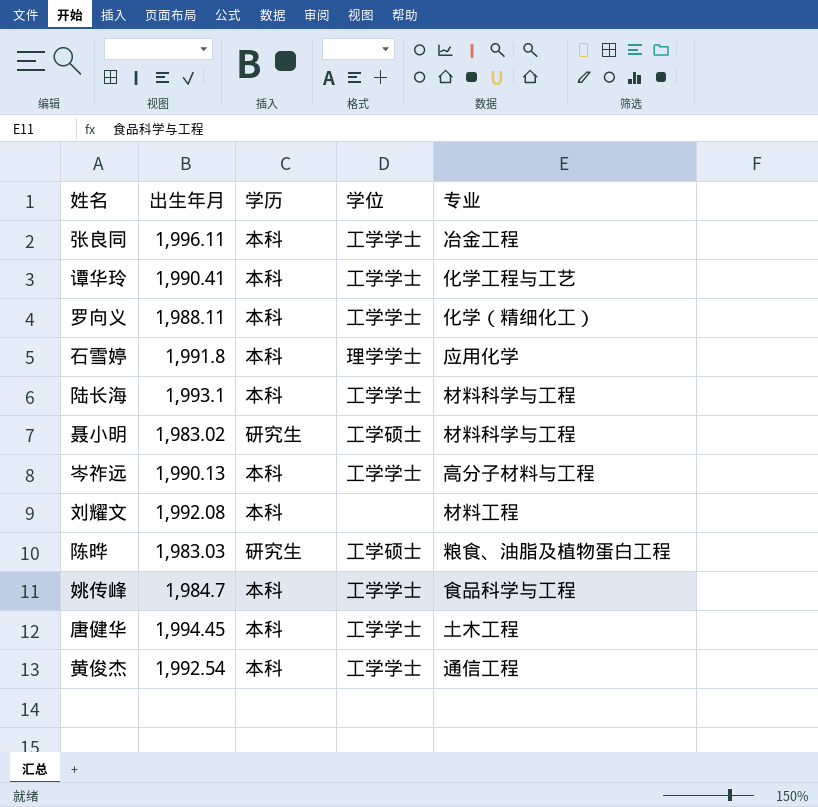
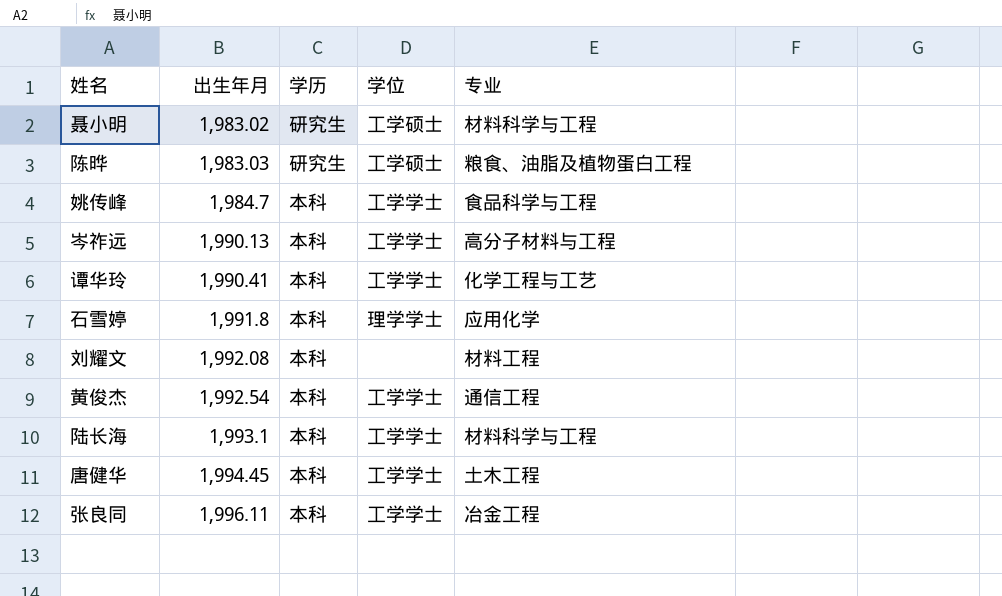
row order: none -> 出生年月 ascending
row 罗向义: 1,988.11 | 本科 | 工学学士 | 化学（精细化工） -> none

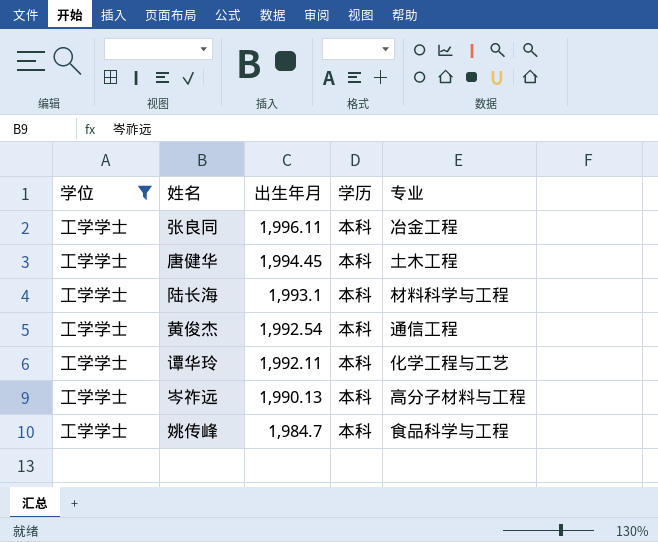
filter: none -> 学位 = 工学学士
row order: 出生年月 ascending -> 出生年月 descending
column 学位 | position: 4 -> 1
谭华玲 | 出生年月: 1,990.41 -> 1,992.11

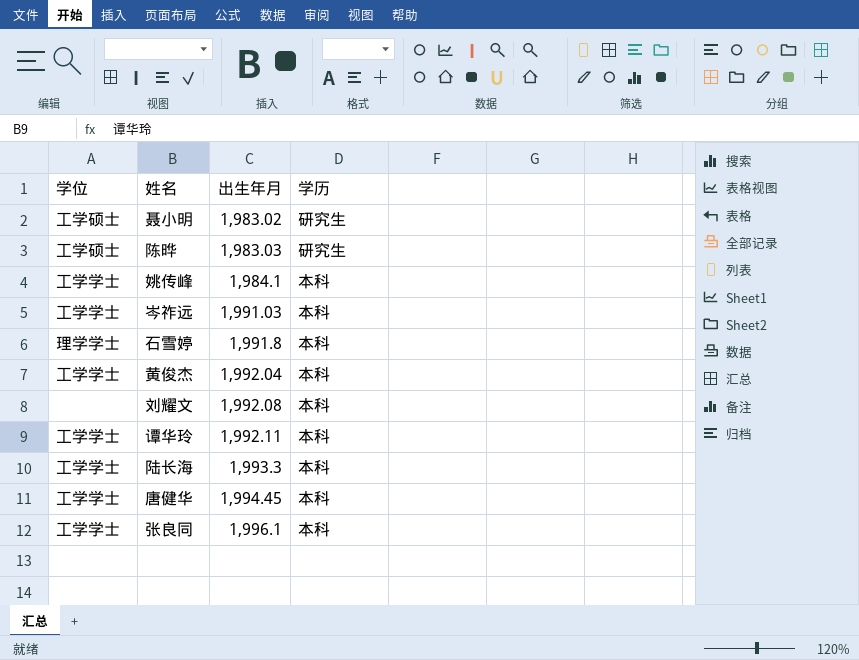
filter: 学位 = 工学学士 -> none
row order: 出生年月 descending -> 出生年月 ascending
column 专业 | position: 5 -> none
姚传峰 | 出生年月: 1,984.7 -> 1,984.1
岑祚远 | 出生年月: 1,990.13 -> 1,991.03
黄俊杰 | 出生年月: 1,992.54 -> 1,992.04
陆长海 | 出生年月: 1,993.1 -> 1,993.3
张良同 | 出生年月: 1,996.11 -> 1,996.1

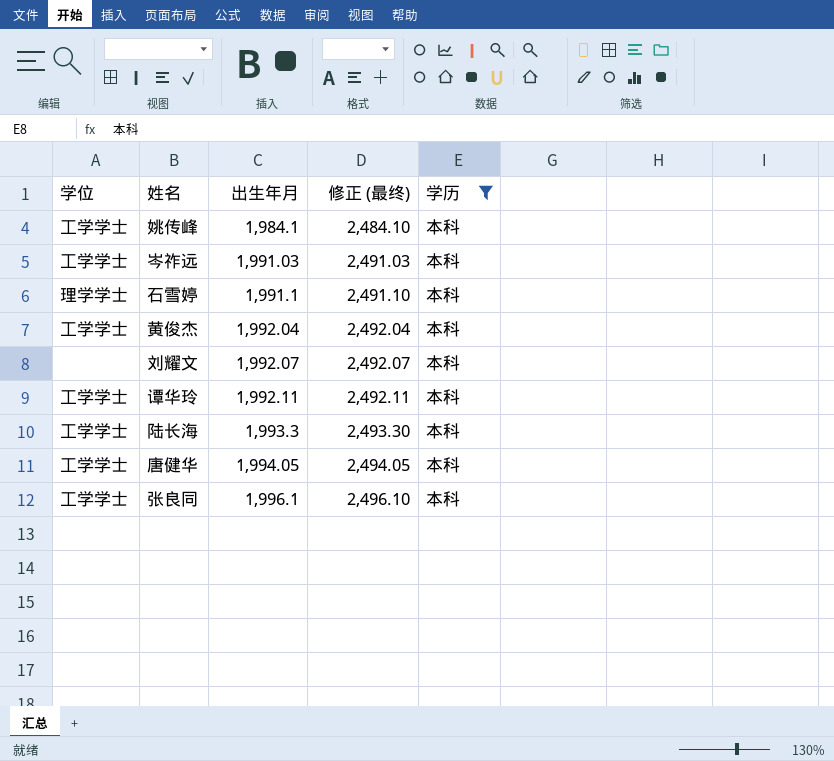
filter: none -> 学历 = 本科
column 修正 (最终) | formula: none -> [出生年月] + 500
石雪婷 | 出生年月: 1,991.8 -> 1,991.1
刘耀文 | 出生年月: 1,992.08 -> 1,992.07
唐健华 | 出生年月: 1,994.45 -> 1,994.05

